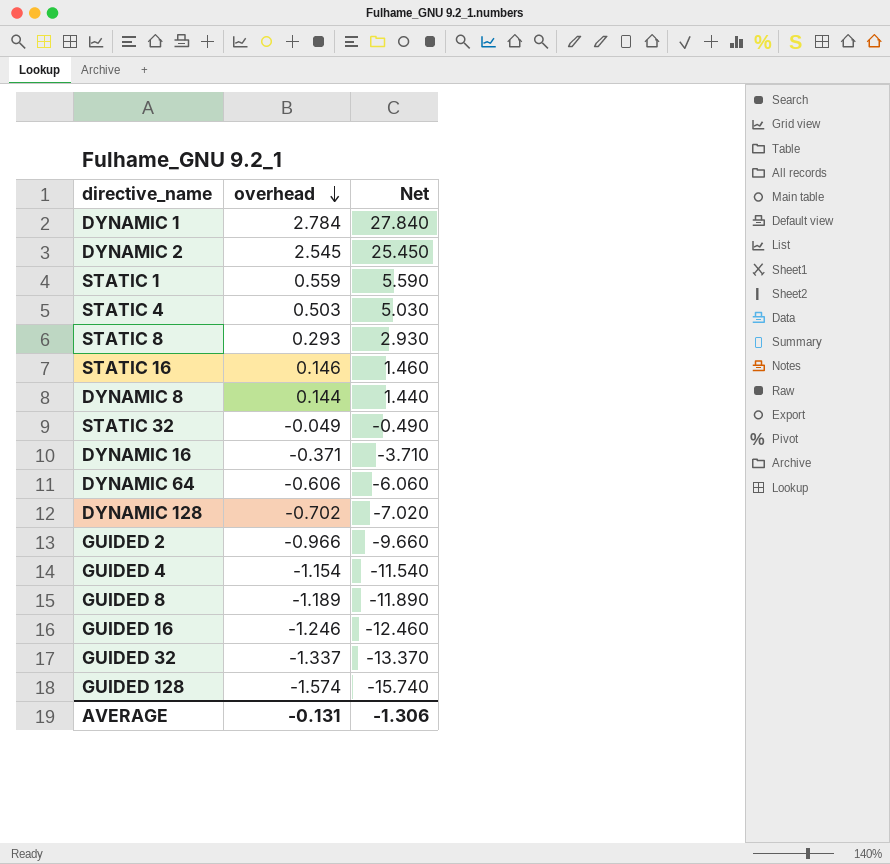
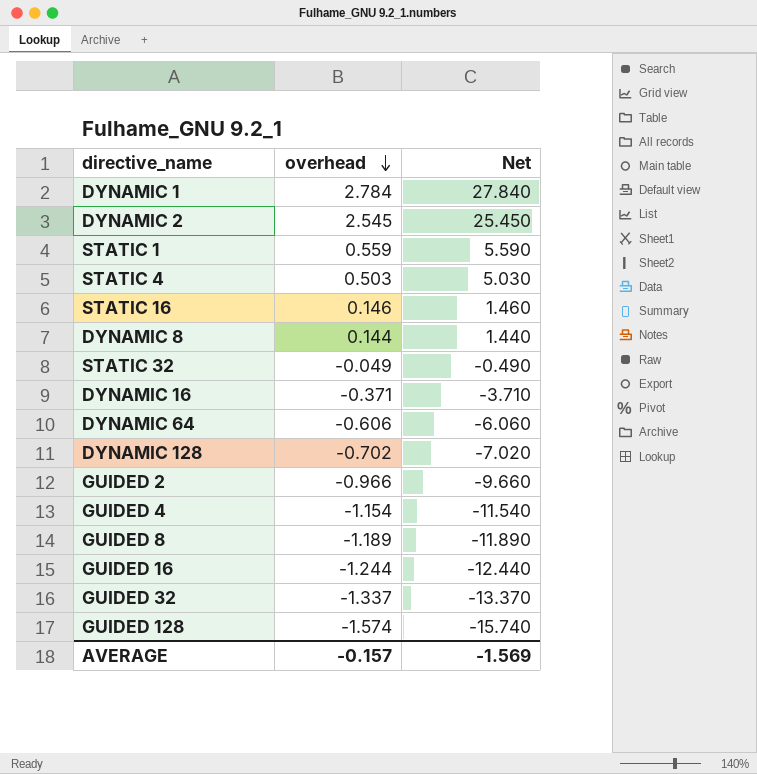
row STATIC 8: 0.293 | 2.930 -> none
GUIDED 16 | overhead: -1.246 -> -1.244
GUIDED 16 | Net: -12.460 -> -12.440
AVERAGE | overhead: -0.131 -> -0.157
AVERAGE | Net: -1.306 -> -1.569

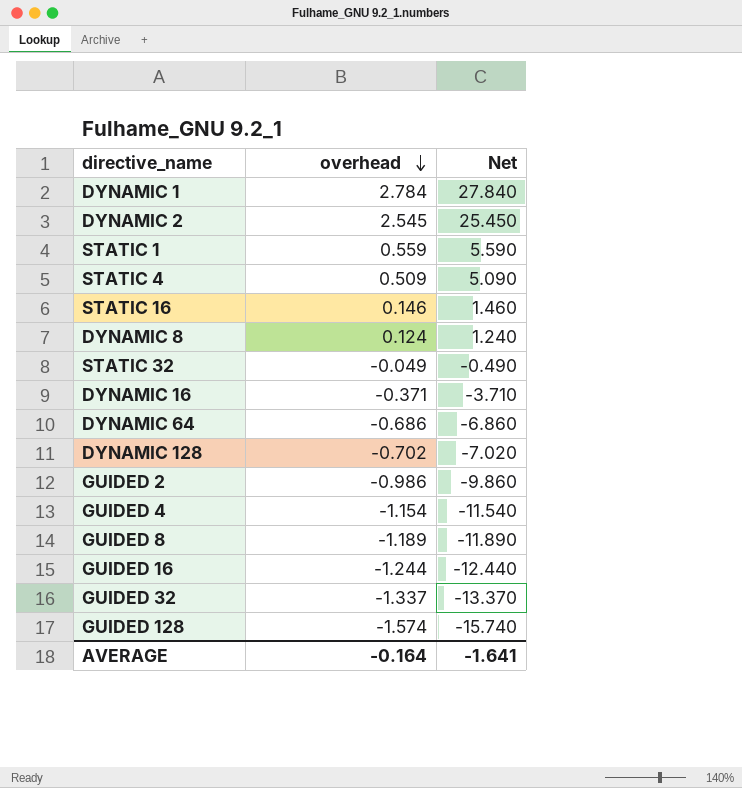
STATIC 4 | overhead: 0.503 -> 0.509
STATIC 4 | Net: 5.030 -> 5.090
DYNAMIC 8 | overhead: 0.144 -> 0.124
DYNAMIC 8 | Net: 1.440 -> 1.240
DYNAMIC 64 | overhead: -0.606 -> -0.686
DYNAMIC 64 | Net: -6.060 -> -6.860
GUIDED 2 | overhead: -0.966 -> -0.986
GUIDED 2 | Net: -9.660 -> -9.860
AVERAGE | overhead: -0.157 -> -0.164
AVERAGE | Net: -1.569 -> -1.641

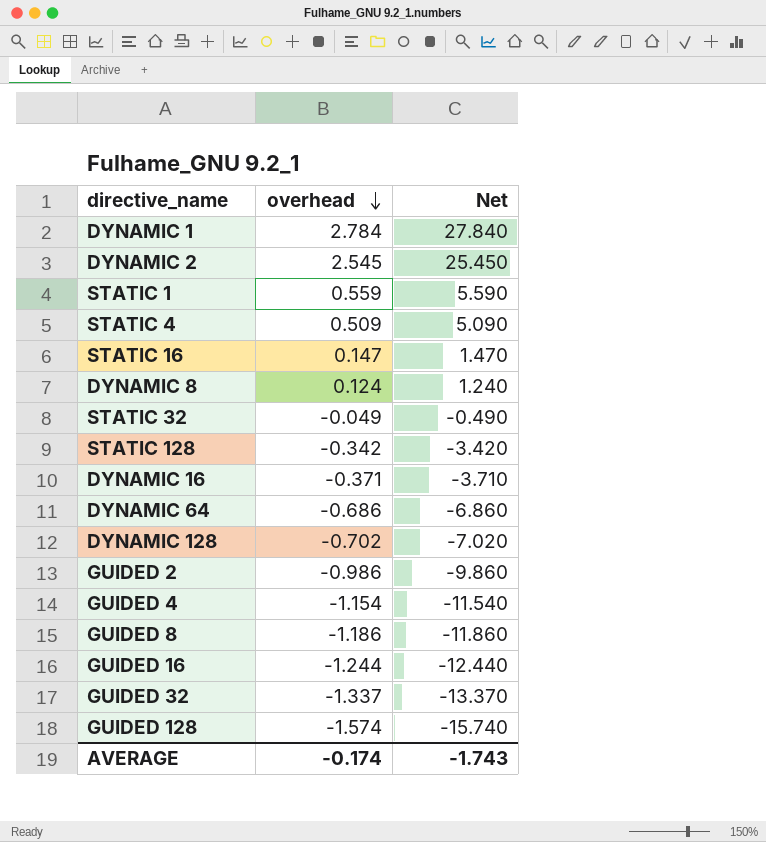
STATIC 16 | overhead: 0.146 -> 0.147
STATIC 16 | Net: 1.460 -> 1.470
row STATIC 128: none -> -0.342 | -3.420
GUIDED 8 | overhead: -1.189 -> -1.186
GUIDED 8 | Net: -11.890 -> -11.860
AVERAGE | overhead: -0.164 -> -0.174
AVERAGE | Net: -1.641 -> -1.743

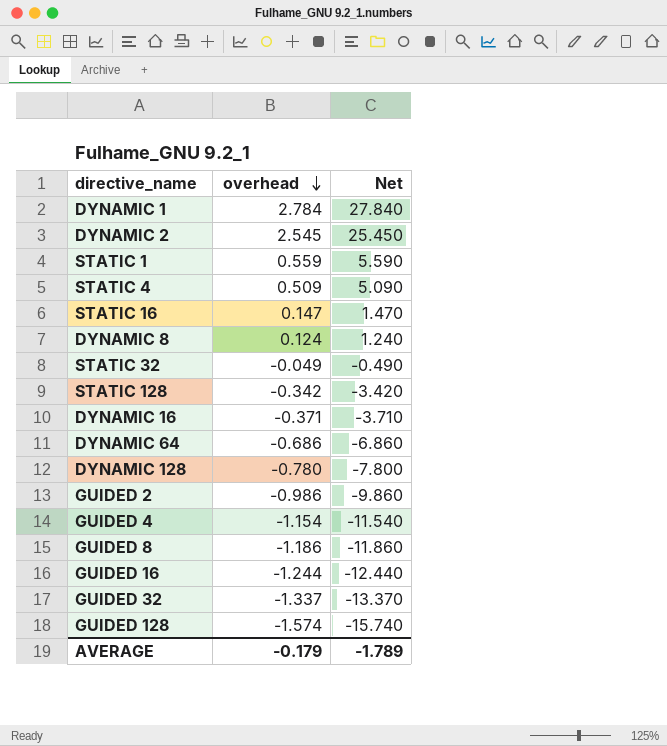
DYNAMIC 128 | overhead: -0.702 -> -0.780
DYNAMIC 128 | Net: -7.020 -> -7.800
AVERAGE | overhead: -0.174 -> -0.179
AVERAGE | Net: -1.743 -> -1.789

